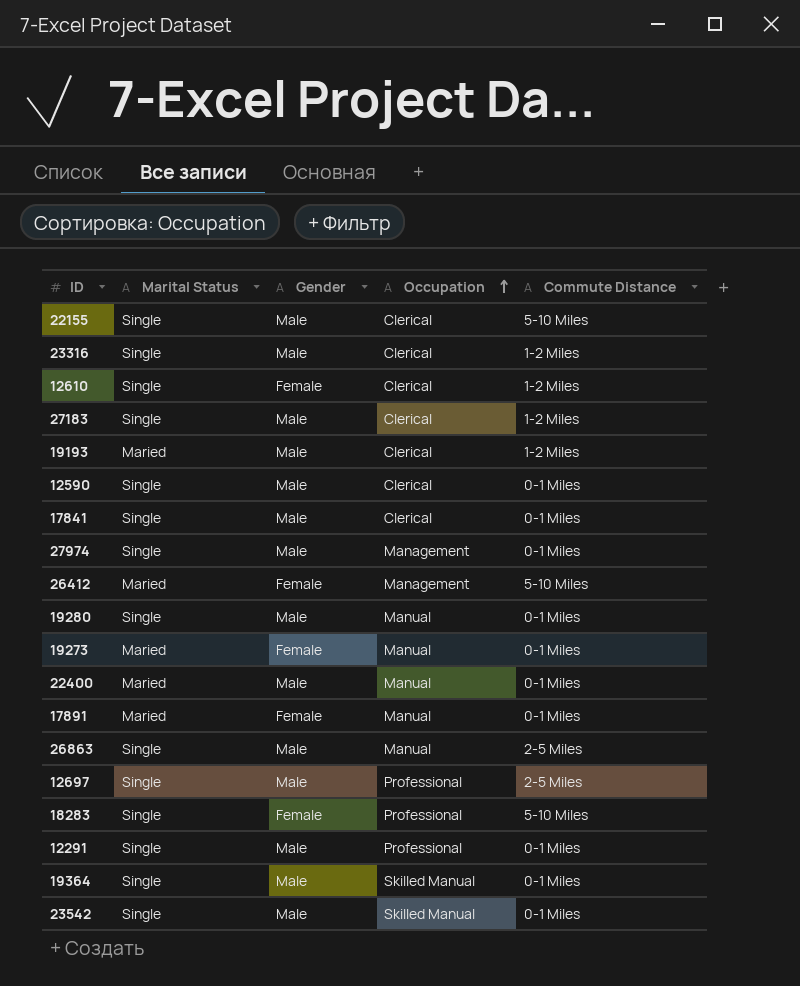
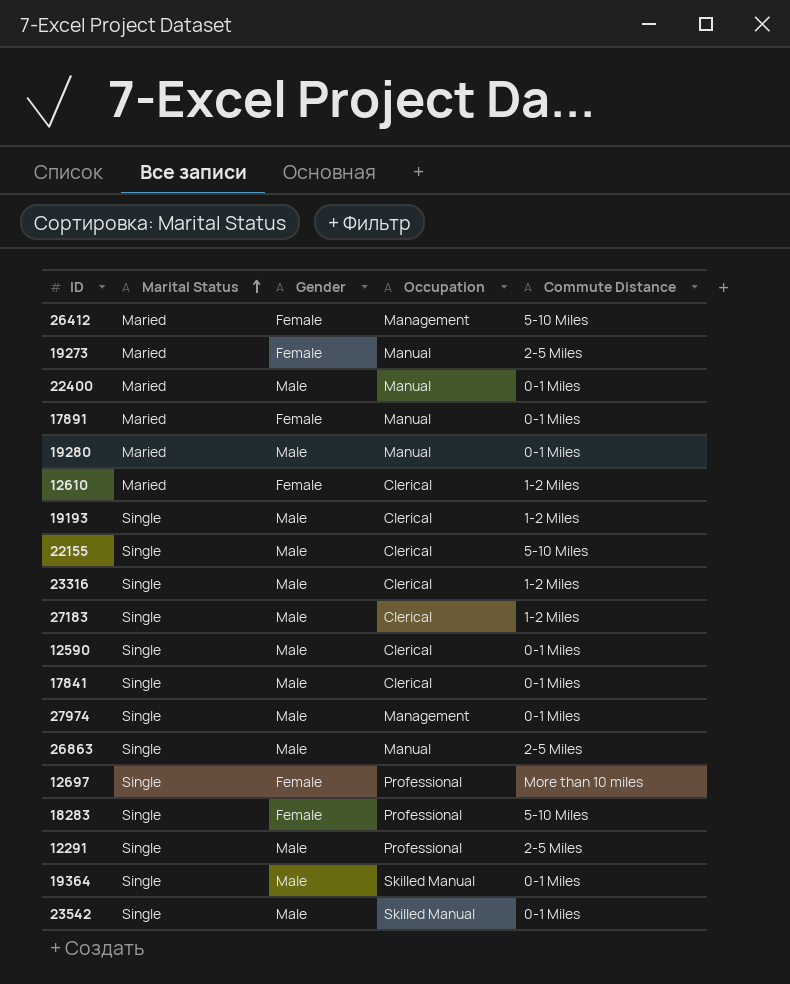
row order: Occupation ascending -> Marital Status ascending
19273 | Commute Distance: 0-1 Miles -> 2-5 Miles
19280 | Marital Status: Single -> Maried
12610 | Marital Status: Single -> Maried
19193 | Marital Status: Maried -> Single
12697 | Gender: Male -> Female
12697 | Commute Distance: 2-5 Miles -> More than 10 miles
12291 | Commute Distance: 0-1 Miles -> 2-5 Miles

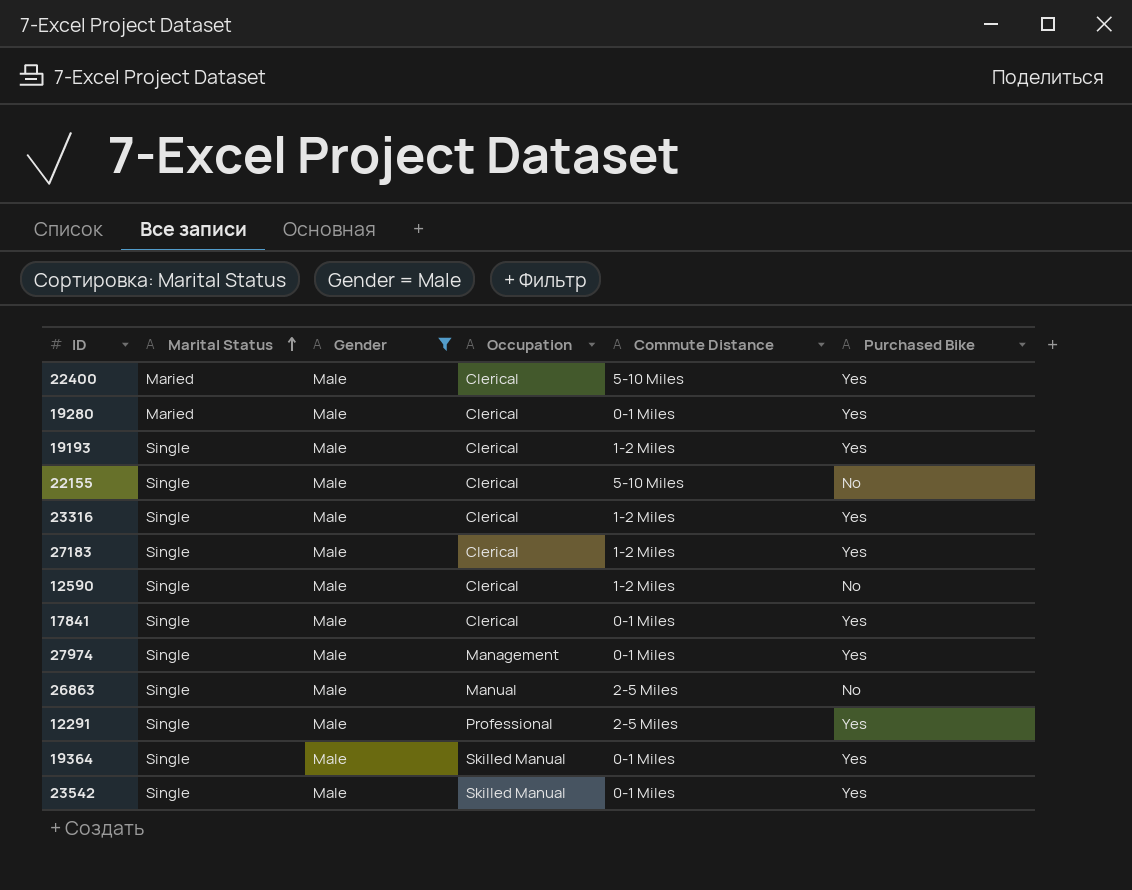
filter: none -> Gender = Male
column Purchased Bike | position: none -> 6
22400 | Occupation: Manual -> Clerical
22400 | Commute Distance: 0-1 Miles -> 5-10 Miles
19280 | Occupation: Manual -> Clerical
12590 | Commute Distance: 0-1 Miles -> 1-2 Miles

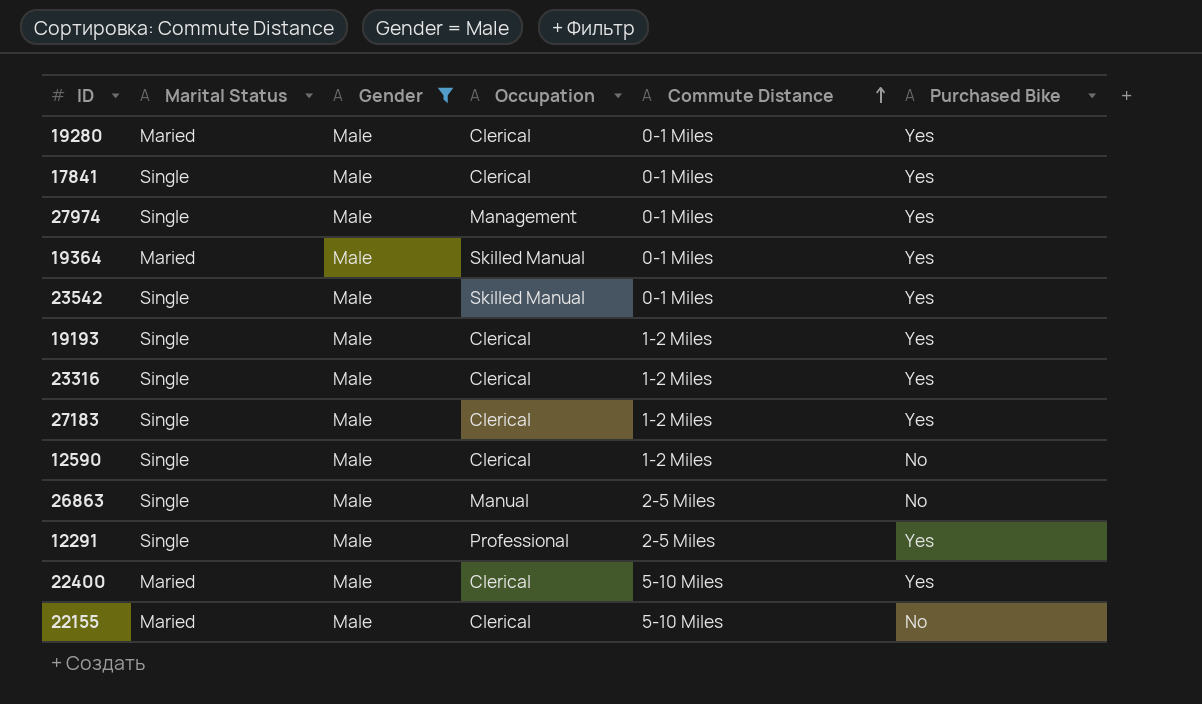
row order: Marital Status ascending -> Commute Distance ascending
19364 | Marital Status: Single -> Maried
22155 | Marital Status: Single -> Maried

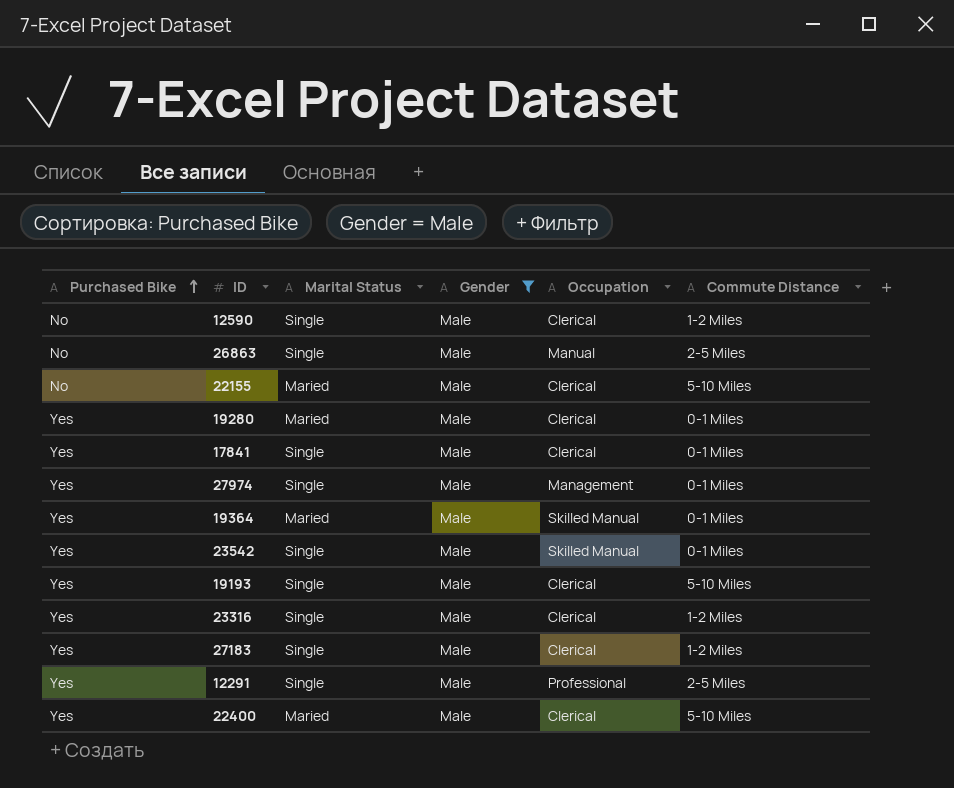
row order: Commute Distance ascending -> Purchased Bike ascending
column Purchased Bike | position: 6 -> 1
19193 | Commute Distance: 1-2 Miles -> 5-10 Miles

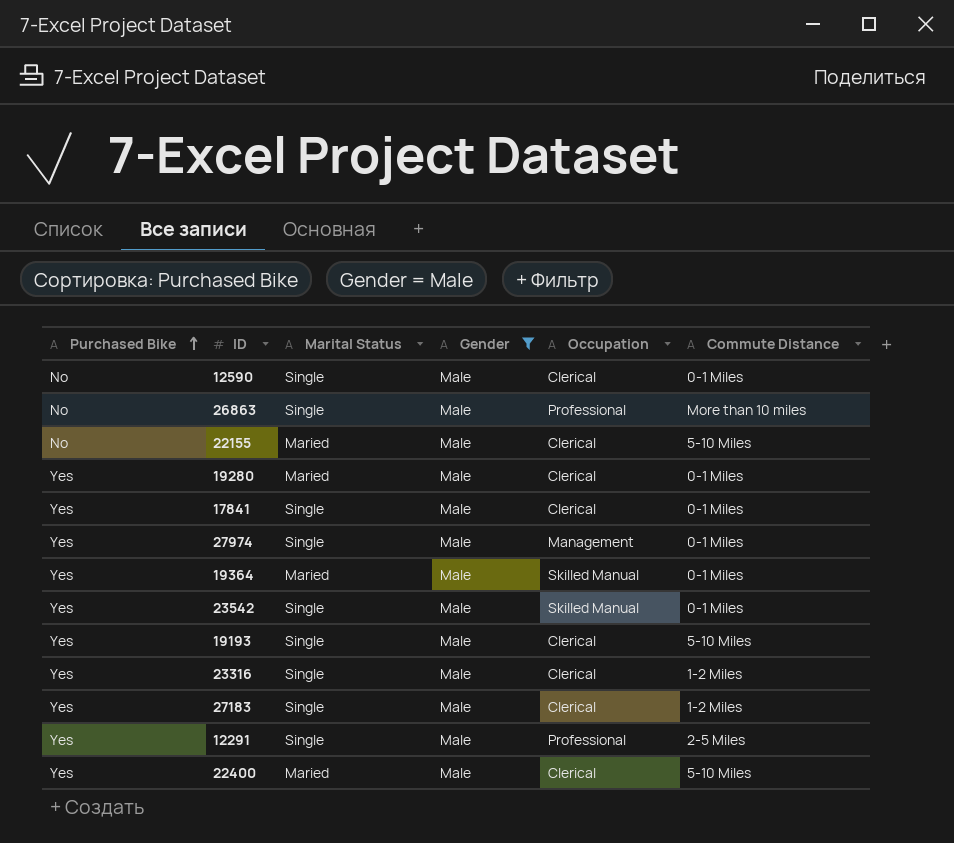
12590 | Commute Distance: 1-2 Miles -> 0-1 Miles
26863 | Occupation: Manual -> Professional
26863 | Commute Distance: 2-5 Miles -> More than 10 miles

